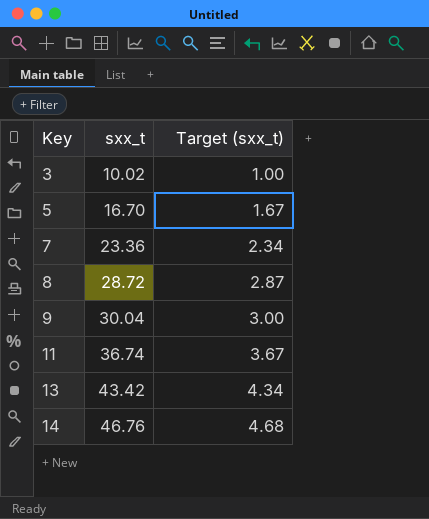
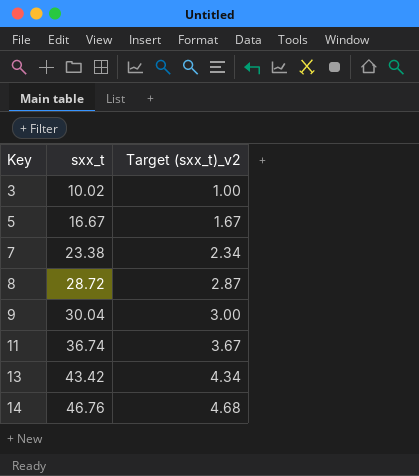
column name: Target (sxx_t) -> Target (sxx_t)_v2
5 | sxx_t: 16.70 -> 16.67
7 | sxx_t: 23.36 -> 23.38

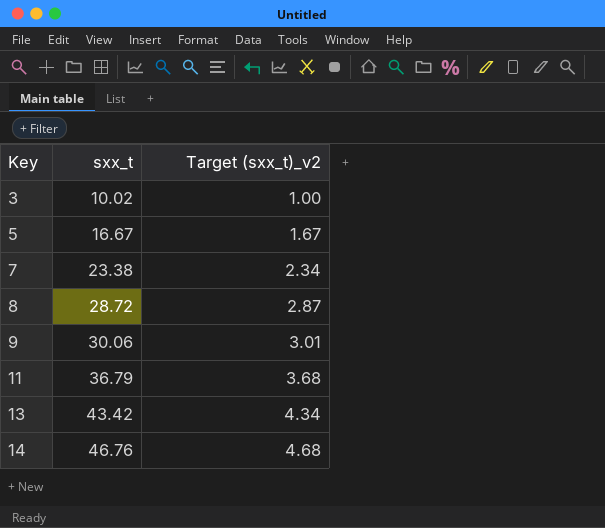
9 | sxx_t: 30.04 -> 30.06
9 | Target (sxx_t)_v2: 3.00 -> 3.01
11 | sxx_t: 36.74 -> 36.79
11 | Target (sxx_t)_v2: 3.67 -> 3.68

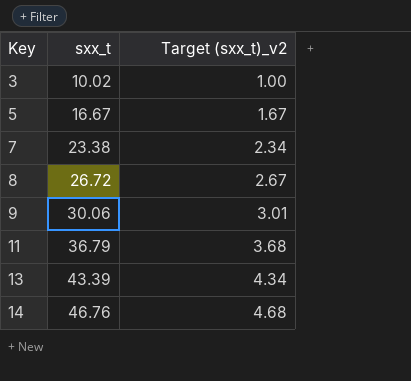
8 | sxx_t: 28.72 -> 26.72
8 | Target (sxx_t)_v2: 2.87 -> 2.67
13 | sxx_t: 43.42 -> 43.39

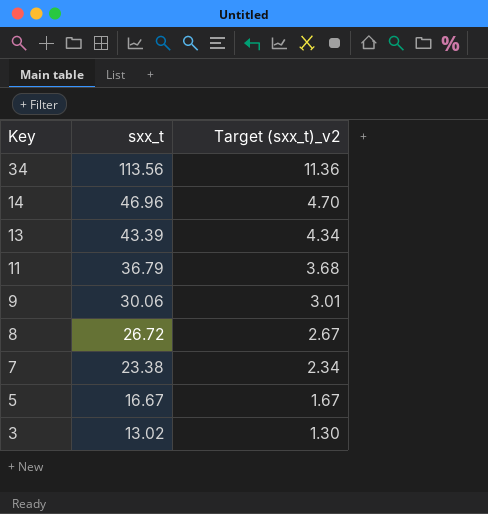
row order: Key ascending -> Key descending
row 34: none -> 113.56 | 11.36
14 | sxx_t: 46.76 -> 46.96
14 | Target (sxx_t)_v2: 4.68 -> 4.70
3 | sxx_t: 10.02 -> 13.02
3 | Target (sxx_t)_v2: 1.00 -> 1.30

